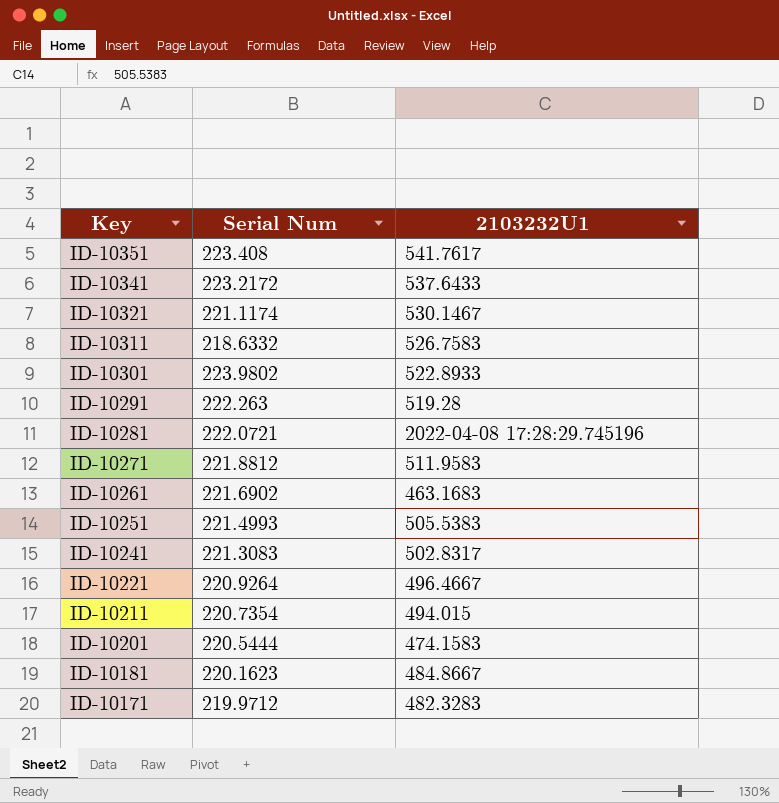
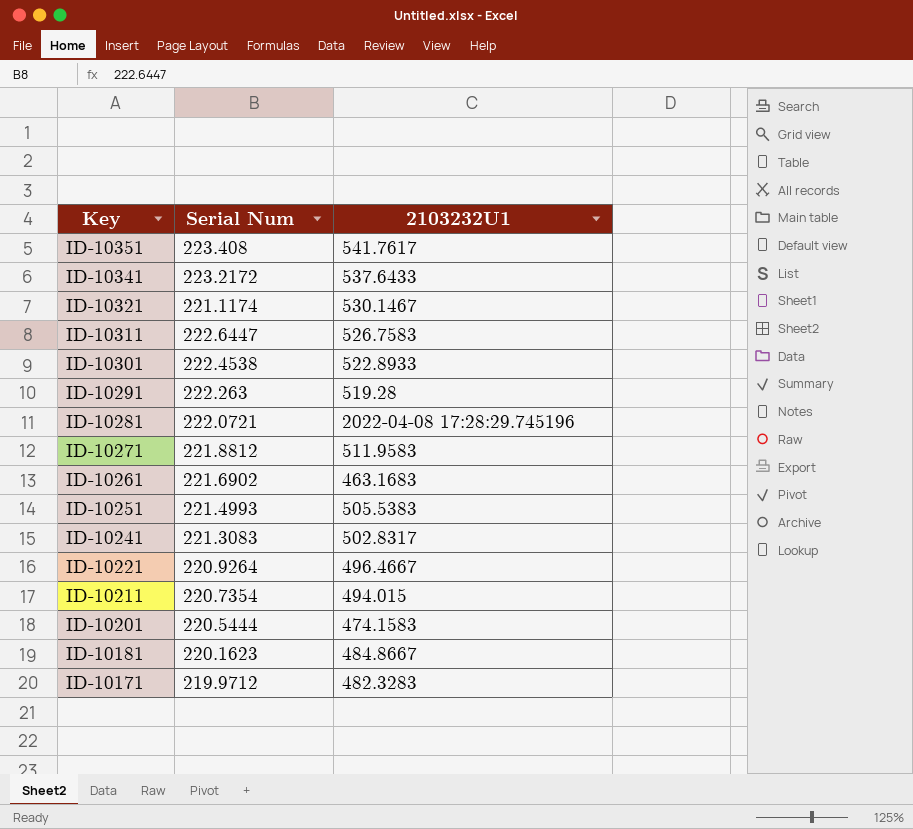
ID-10311 | Serial Num: 218.6332 -> 222.6447
ID-10301 | Serial Num: 223.9802 -> 222.4538

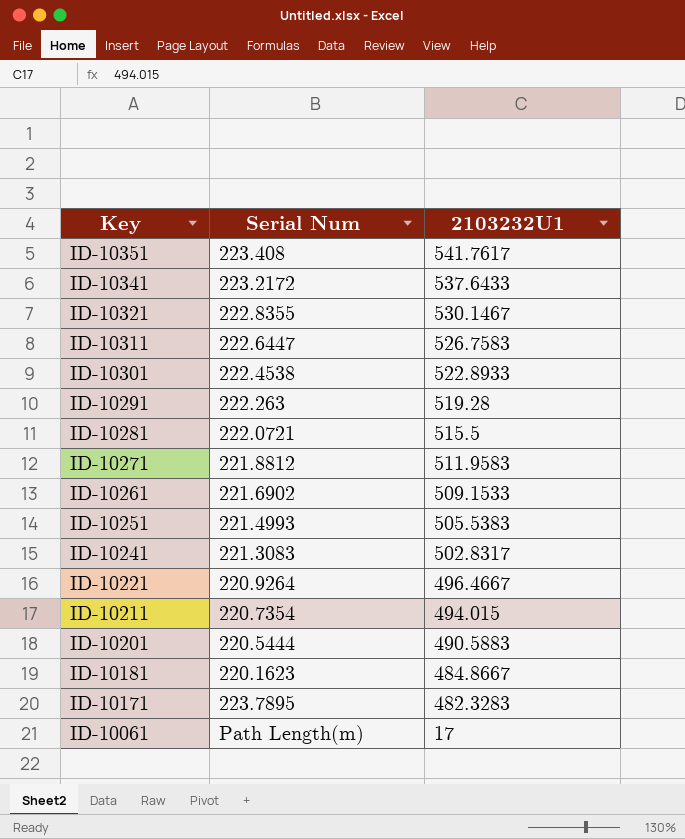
ID-10321 | Serial Num: 221.1174 -> 222.8355
ID-10281 | 2103232U1: 2022-04-08 17:28:29.745196 -> 515.5
ID-10261 | 2103232U1: 463.1683 -> 509.1533
ID-10201 | 2103232U1: 474.1583 -> 490.5883
ID-10171 | Serial Num: 219.9712 -> 223.7895
row ID-10061: none -> Path Length(m) | 17

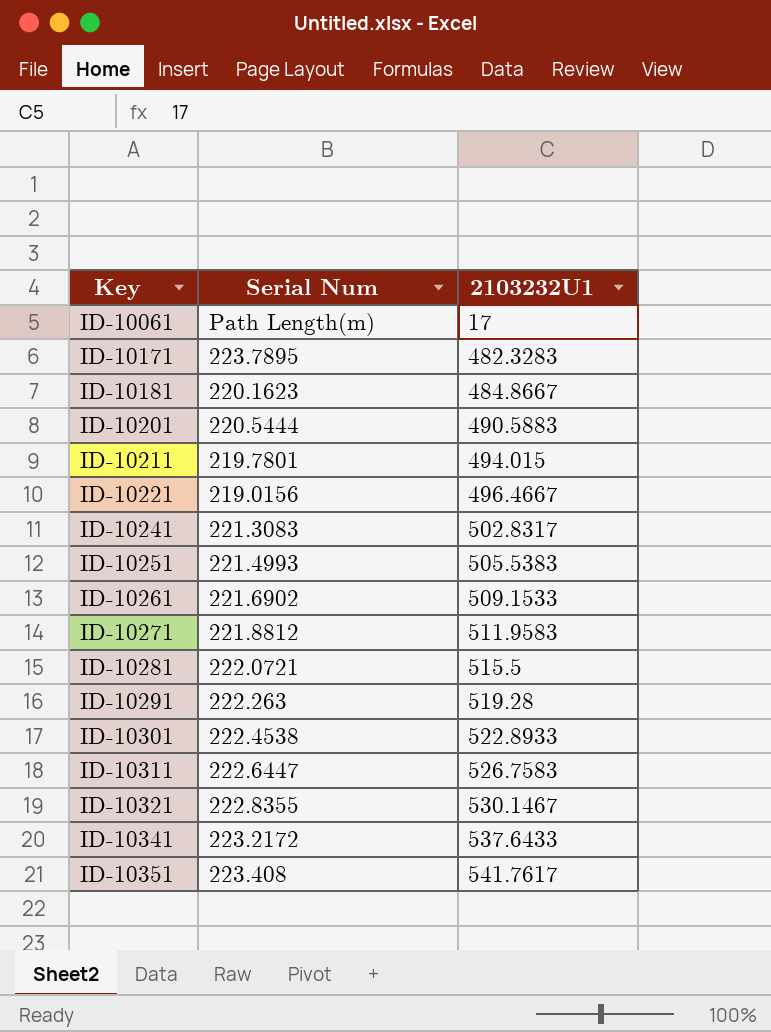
row order: Key descending -> Key ascending
ID-10211 | Serial Num: 220.7354 -> 219.7801
ID-10221 | Serial Num: 220.9264 -> 219.0156

